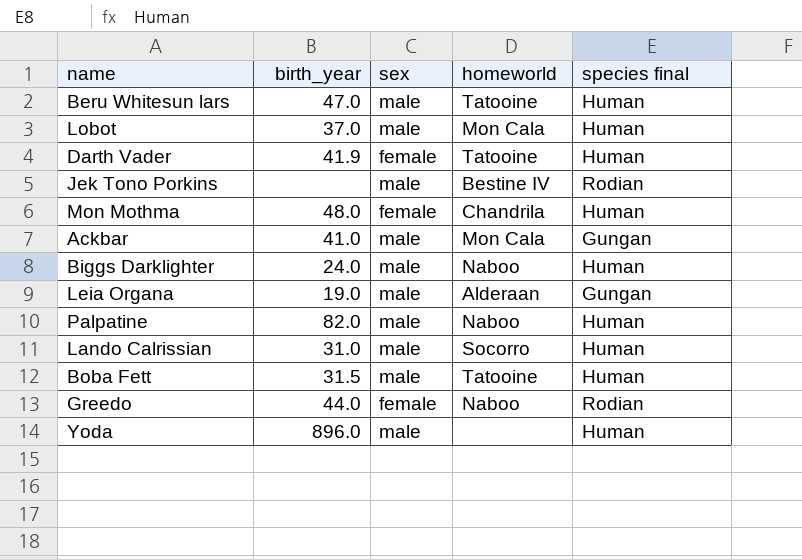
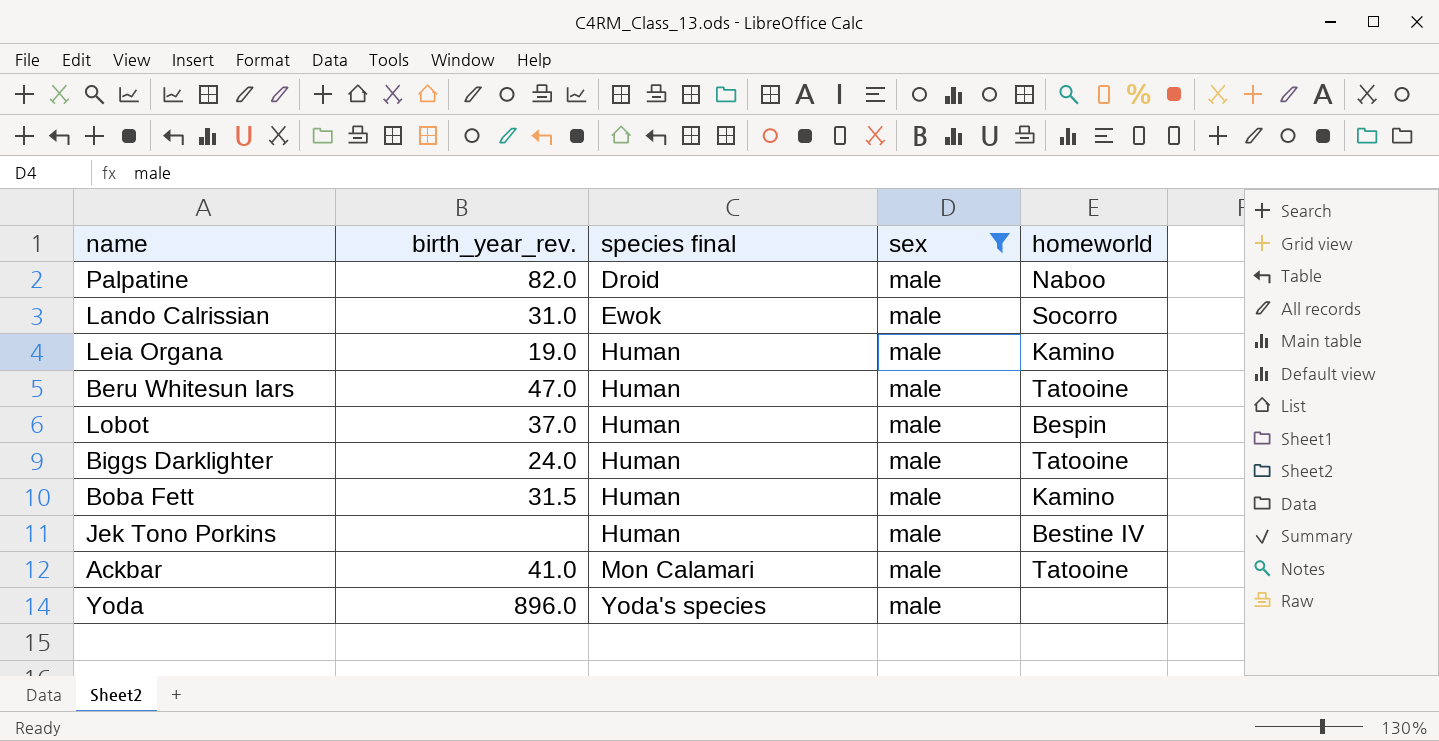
filter: none -> sex = male
row order: none -> species final ascending
column name: birth_year -> birth_year_rev.
column species final | position: 5 -> 3
Palpatine | species final: Human -> Droid
Lando Calrissian | species final: Human -> Ewok
Leia Organa | species final: Gungan -> Human
Leia Organa | homeworld: Alderaan -> Kamino
Lobot | homeworld: Mon Cala -> Bespin
Biggs Darklighter | homeworld: Naboo -> Tatooine
Boba Fett | homeworld: Tatooine -> Kamino
Jek Tono Porkins | species final: Rodian -> Human
Ackbar | species final: Gungan -> Mon Calamari
Ackbar | homeworld: Mon Cala -> Tatooine
Yoda | species final: Human -> Yoda's species

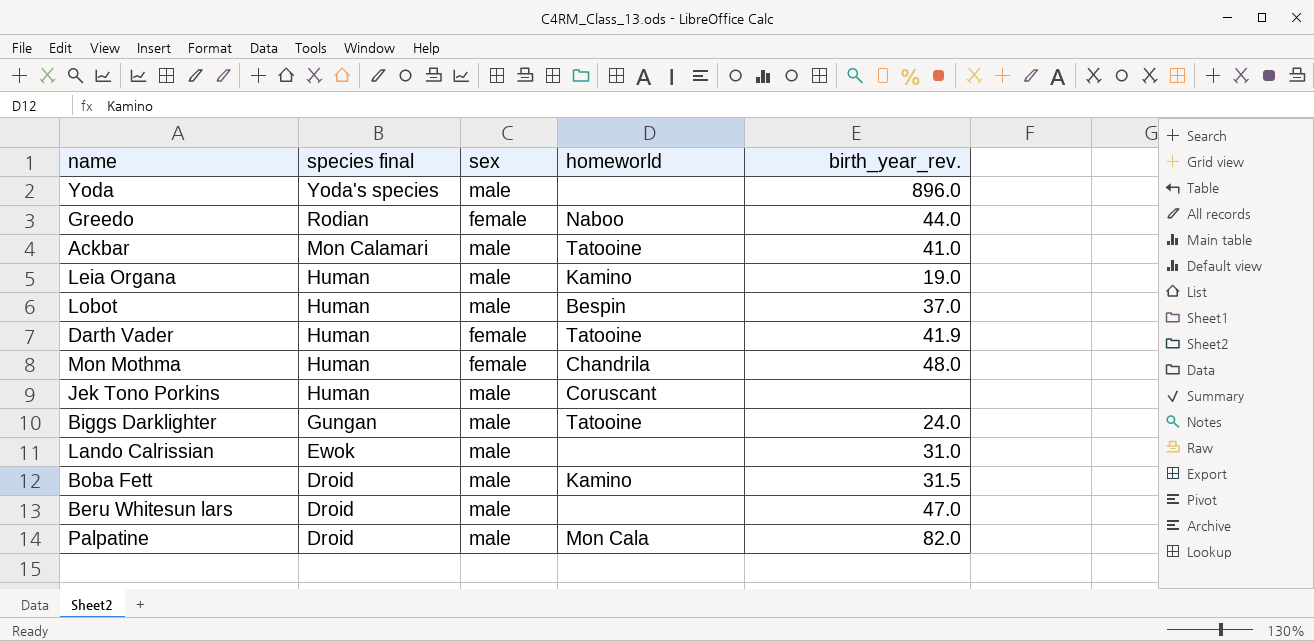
filter: sex = male -> none
row order: species final ascending -> species final descending
column birth_year_rev. | position: 2 -> 5
Jek Tono Porkins | homeworld: Bestine IV -> Coruscant
Biggs Darklighter | species final: Human -> Gungan
Lando Calrissian | homeworld: Socorro -> none
Boba Fett | species final: Human -> Droid
Beru Whitesun lars | species final: Human -> Droid
Beru Whitesun lars | homeworld: Tatooine -> none
Palpatine | homeworld: Naboo -> Mon Cala

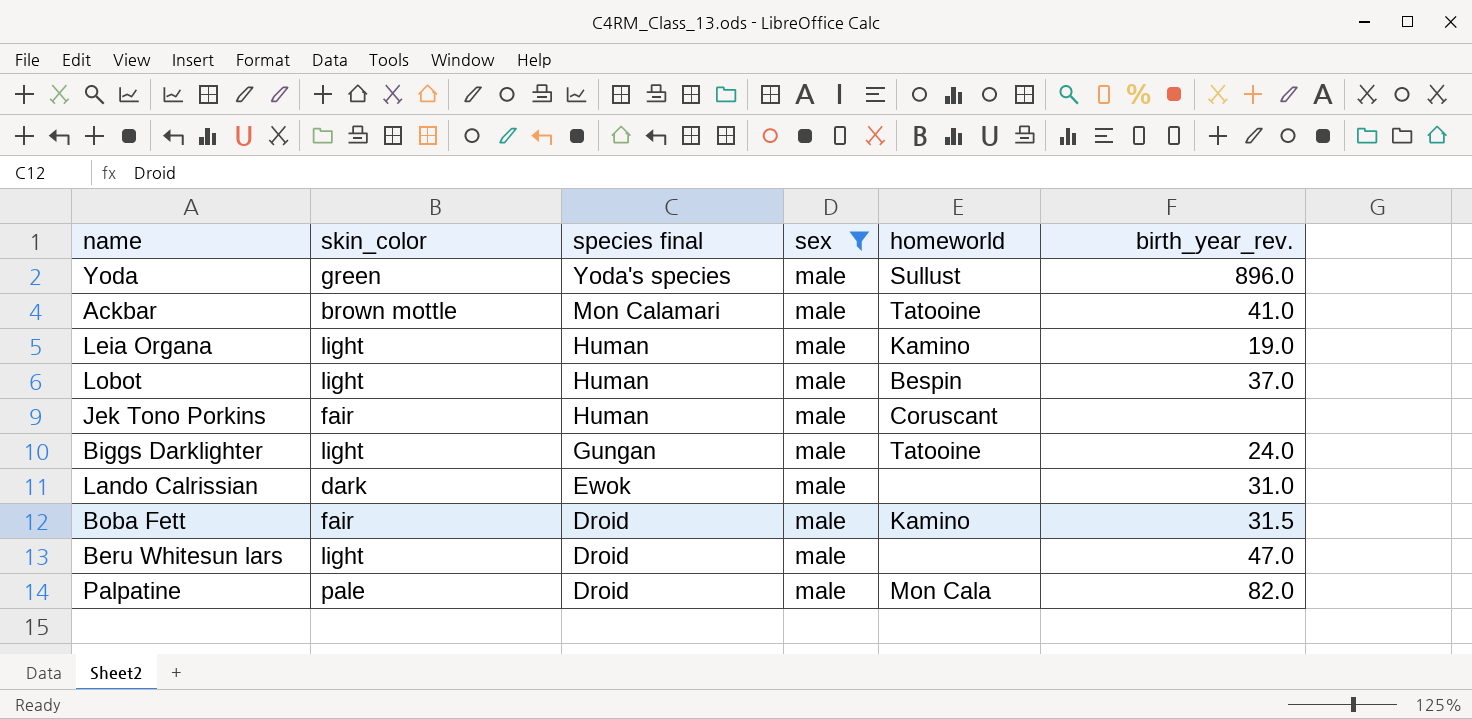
filter: none -> sex = male
column skin_color | position: none -> 2
Yoda | homeworld: none -> Sullust

